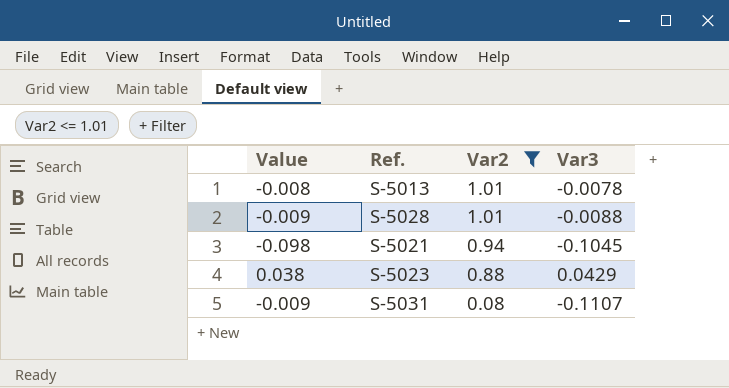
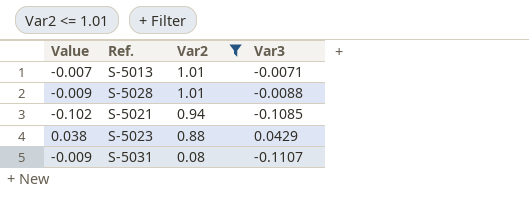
S-5013 | Value: -0.008 -> -0.007
S-5013 | Var3: -0.0078 -> -0.0071
S-5021 | Value: -0.098 -> -0.102
S-5021 | Var3: -0.1045 -> -0.1085

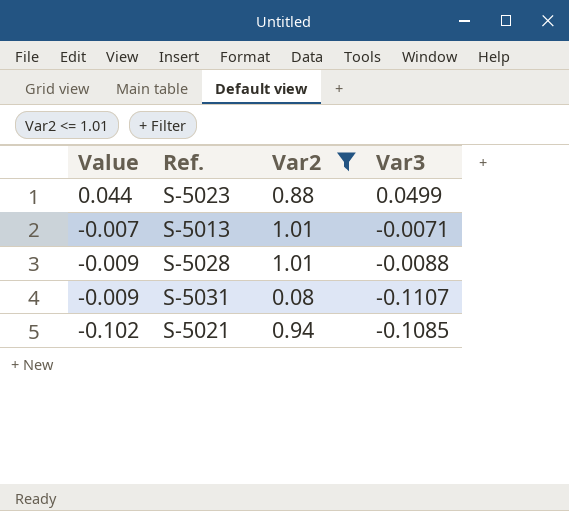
row order: Var2 descending -> Value descending
S-5023 | Value: 0.038 -> 0.044
S-5023 | Var3: 0.0429 -> 0.0499

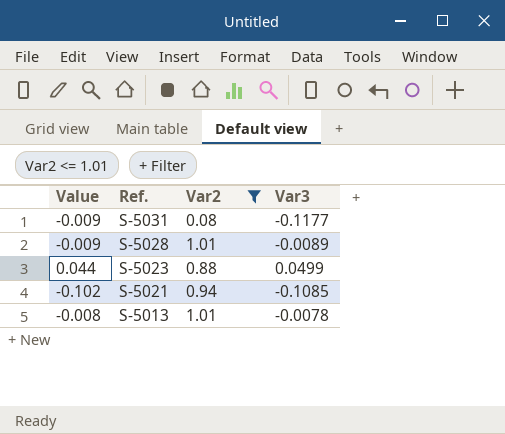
row order: Value descending -> Ref. descending
S-5031 | Var3: -0.1107 -> -0.1177
S-5028 | Var3: -0.0088 -> -0.0089
S-5013 | Value: -0.007 -> -0.008
S-5013 | Var3: -0.0071 -> -0.0078

